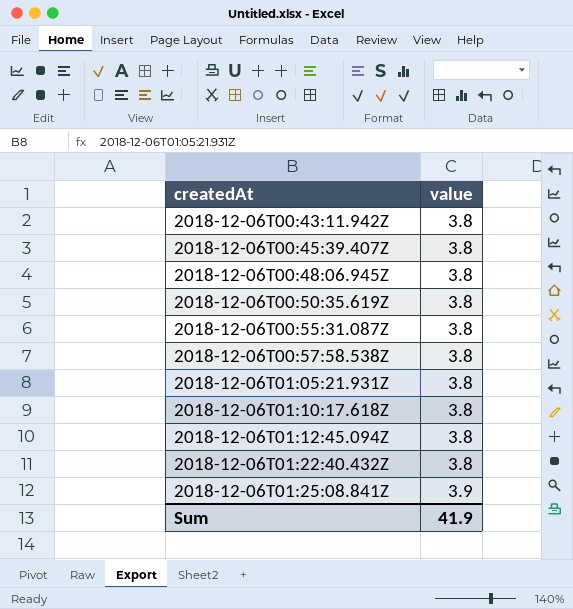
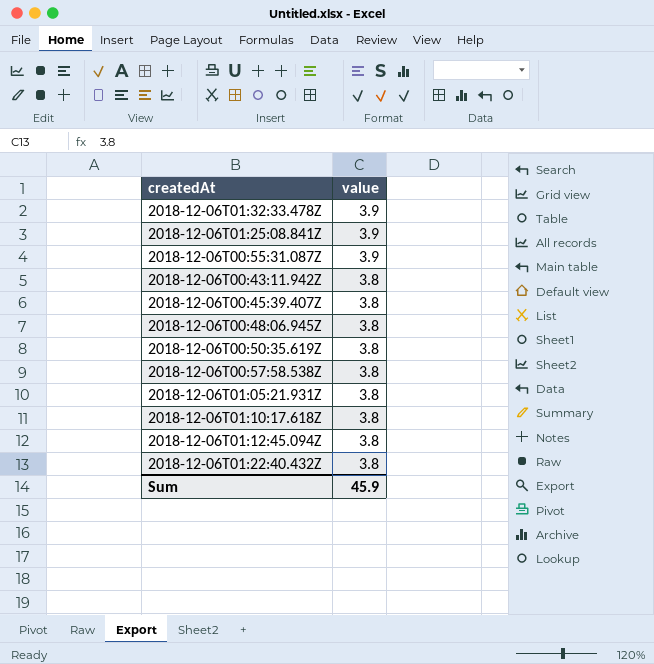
row order: createdAt ascending -> value descending
row 2018-12-06T01:32:33.478Z: none -> 3.9
2018-12-06T00:55:31.087Z | value: 3.8 -> 3.9
Sum | value: 41.9 -> 45.9

